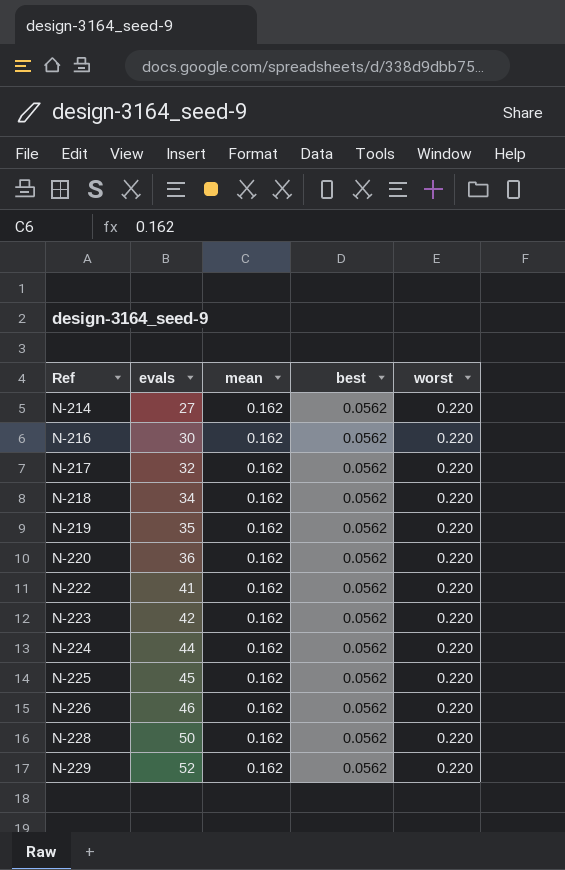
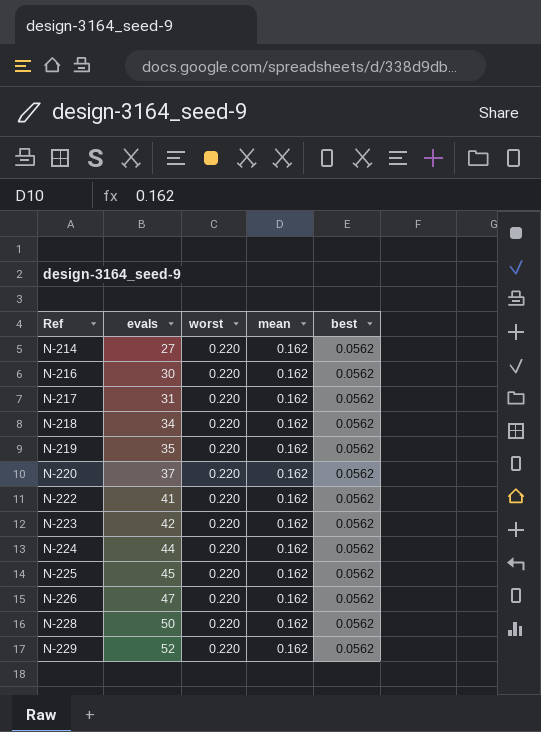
column worst | position: 5 -> 3
N-217 | evals: 32 -> 31
N-220 | evals: 36 -> 37
N-226 | evals: 46 -> 47

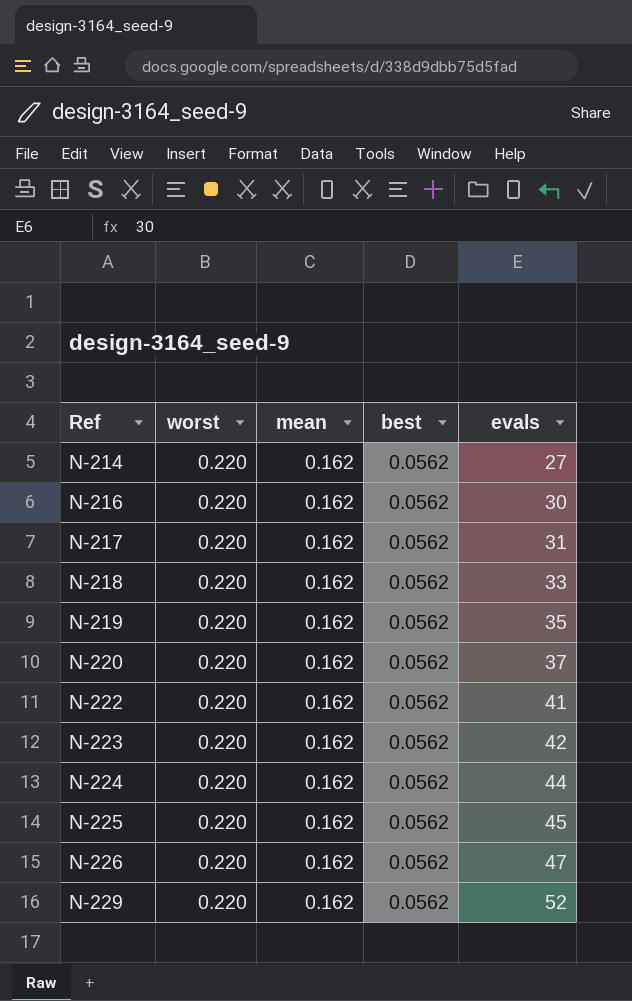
column evals | position: 2 -> 5
row N-228: 50 | 0.220 | 0.162 | 0.0562 -> none
N-218 | evals: 34 -> 33

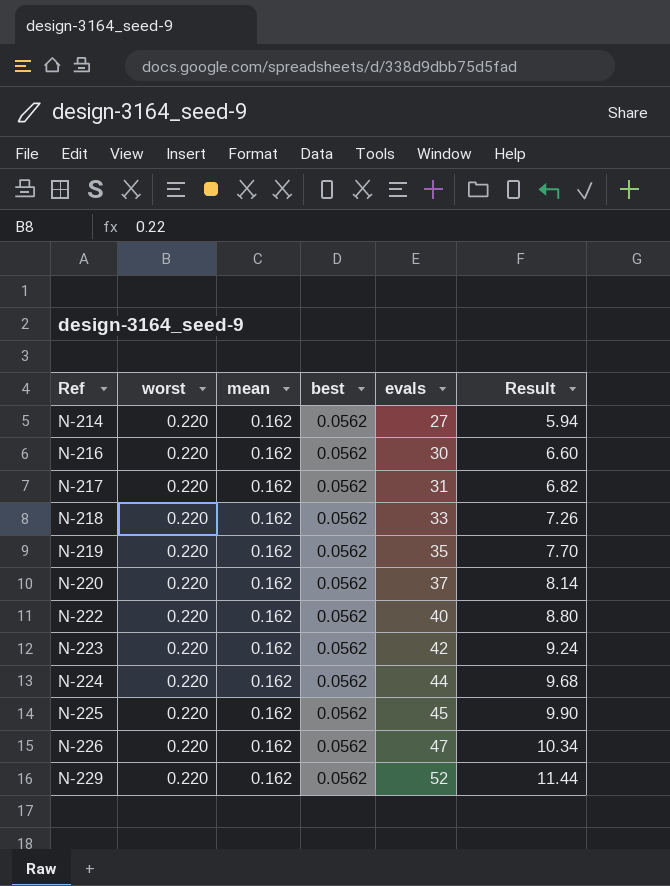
column Result | formula: none -> [worst] * [evals]
N-222 | evals: 41 -> 40

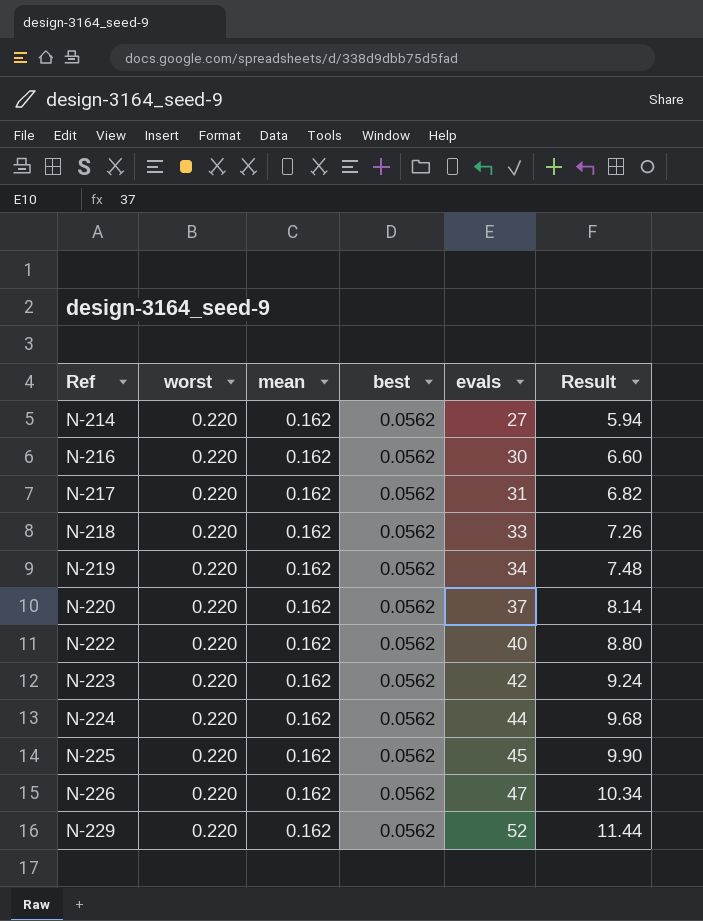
N-219 | evals: 35 -> 34
N-219 | Result: 7.70 -> 7.48

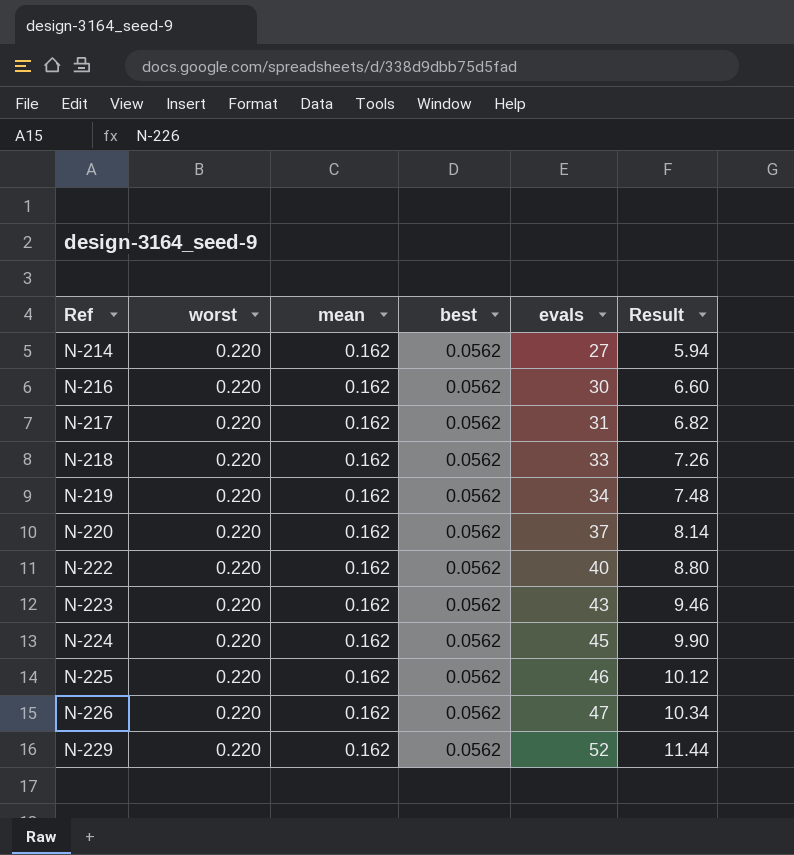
N-223 | evals: 42 -> 43
N-223 | Result: 9.24 -> 9.46
N-224 | evals: 44 -> 45
N-224 | Result: 9.68 -> 9.90
N-225 | evals: 45 -> 46
N-225 | Result: 9.90 -> 10.12

